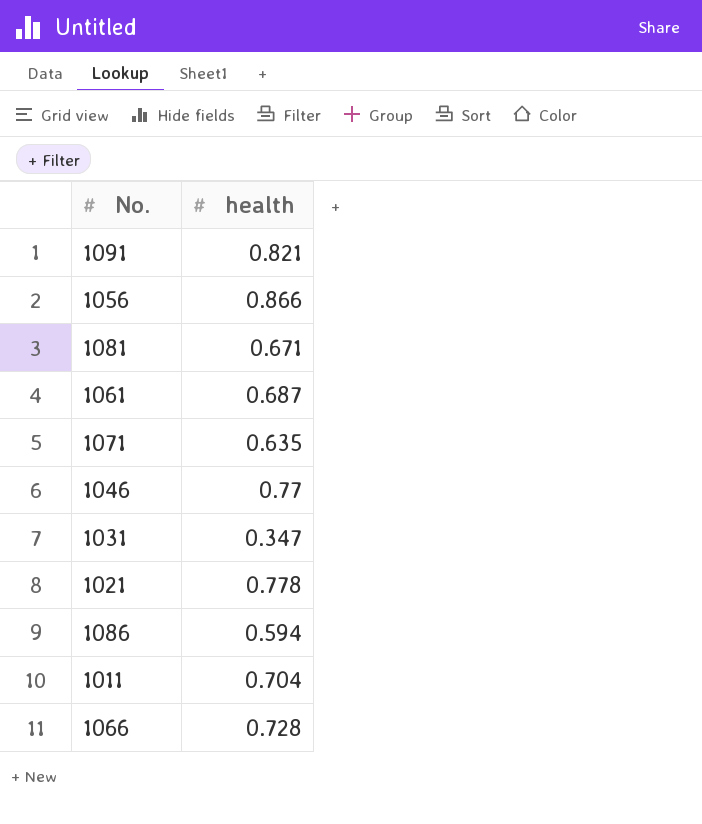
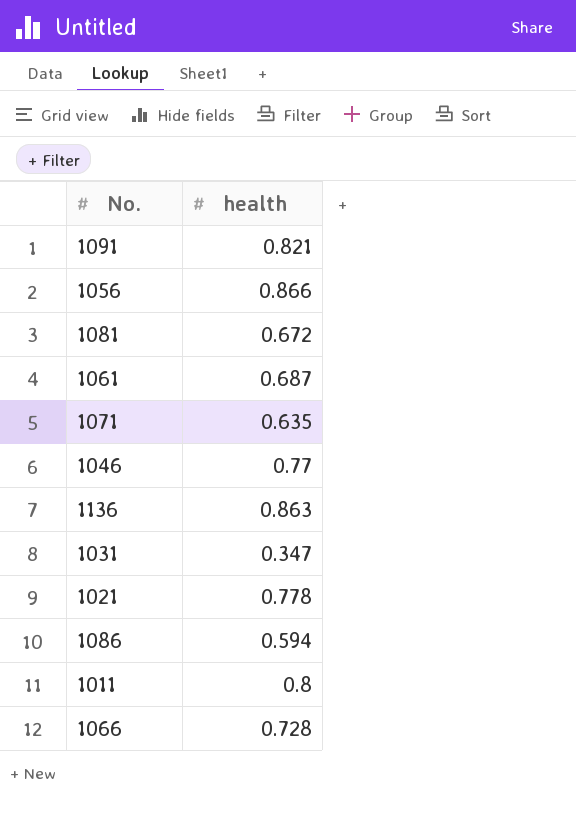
1081 | health: 0.671 -> 0.672
row 1136: none -> 0.863
1011 | health: 0.704 -> 0.8

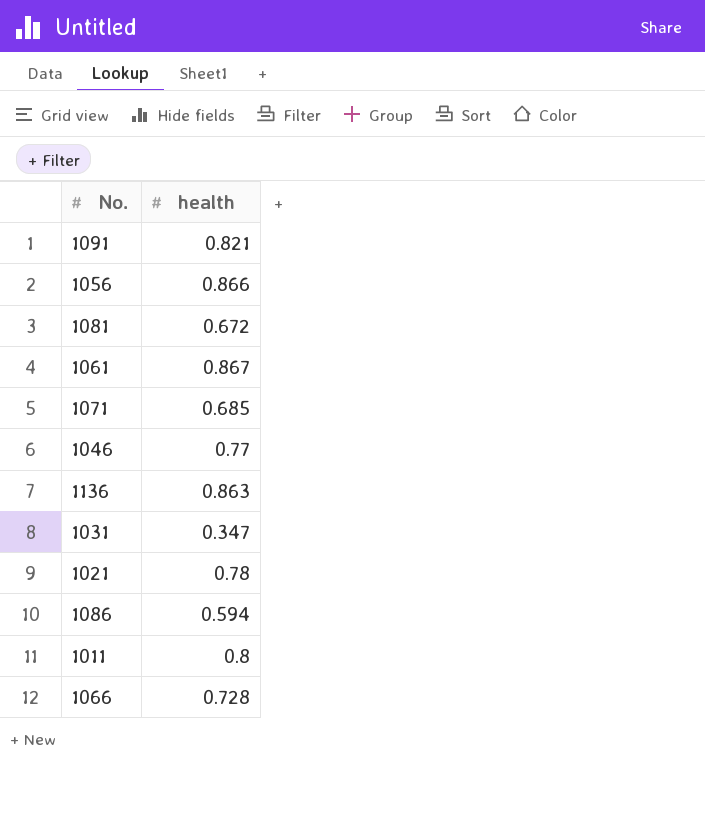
1061 | health: 0.687 -> 0.867
1071 | health: 0.635 -> 0.685
1021 | health: 0.778 -> 0.78

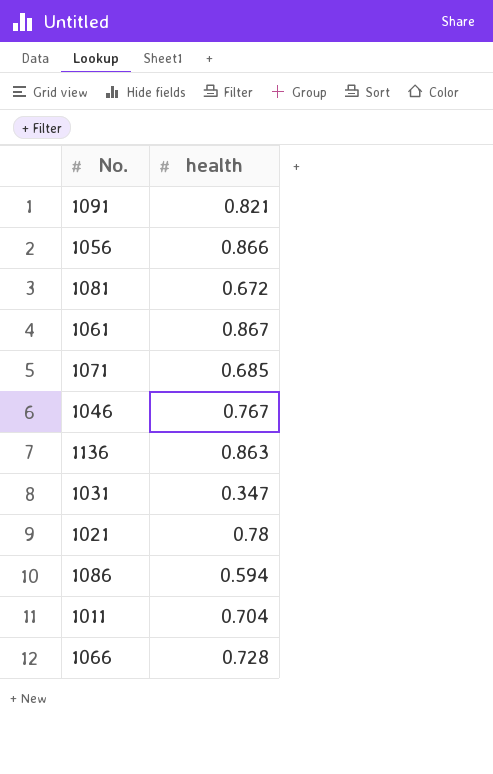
1046 | health: 0.77 -> 0.767
1011 | health: 0.8 -> 0.704

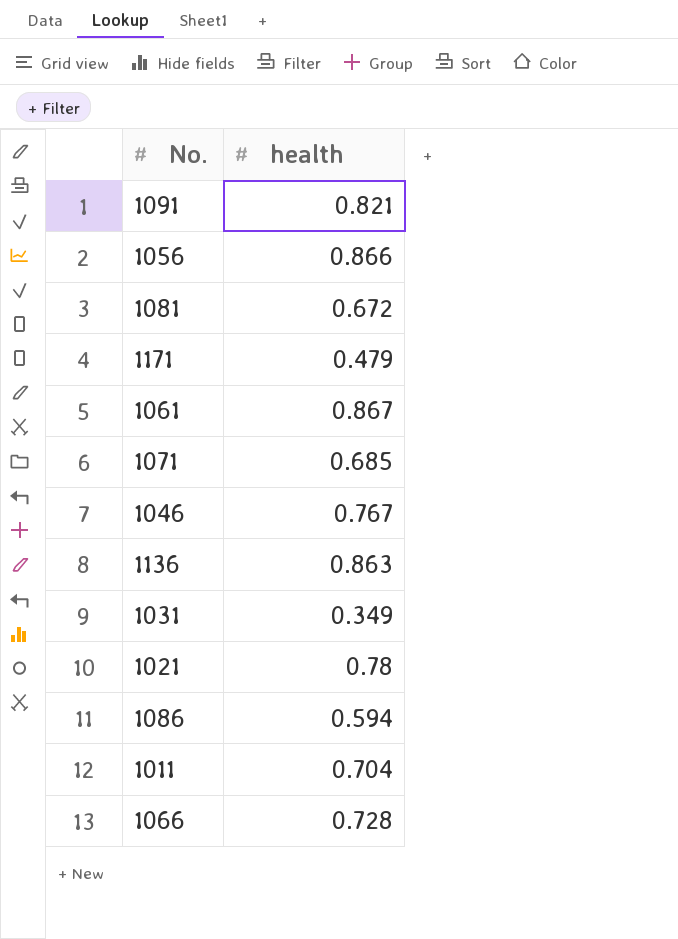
row 1171: none -> 0.479
1031 | health: 0.347 -> 0.349

